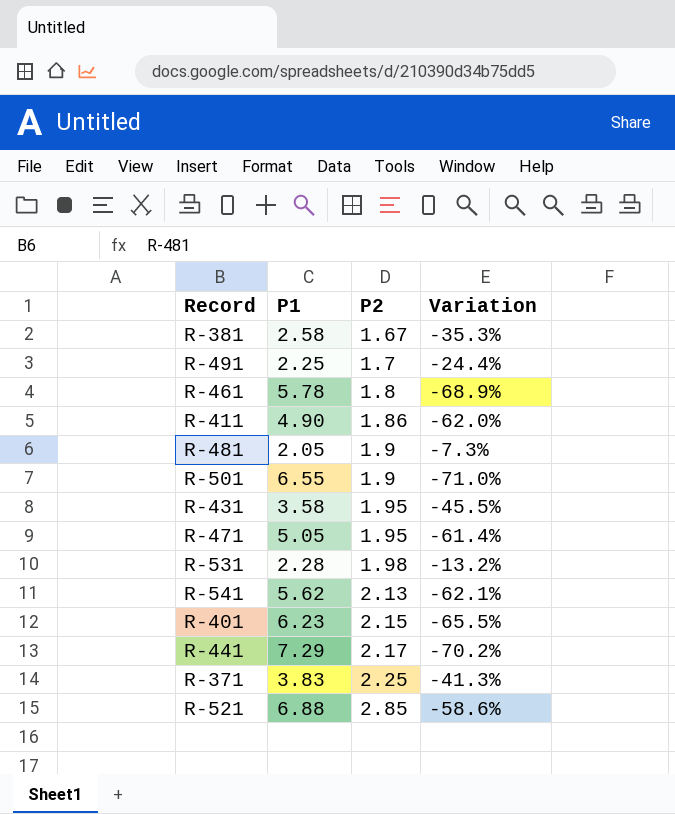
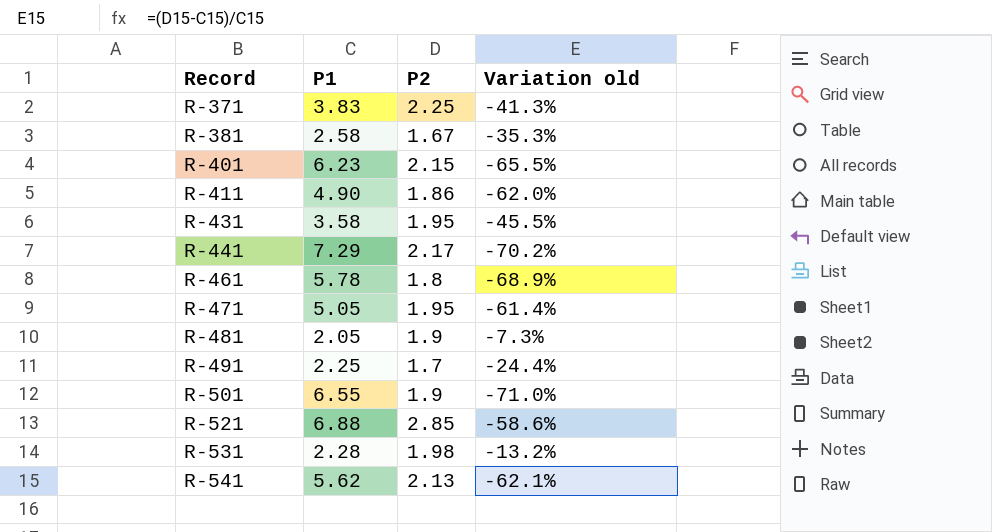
row order: P2 ascending -> Record ascending
column name: Variation -> Variation old

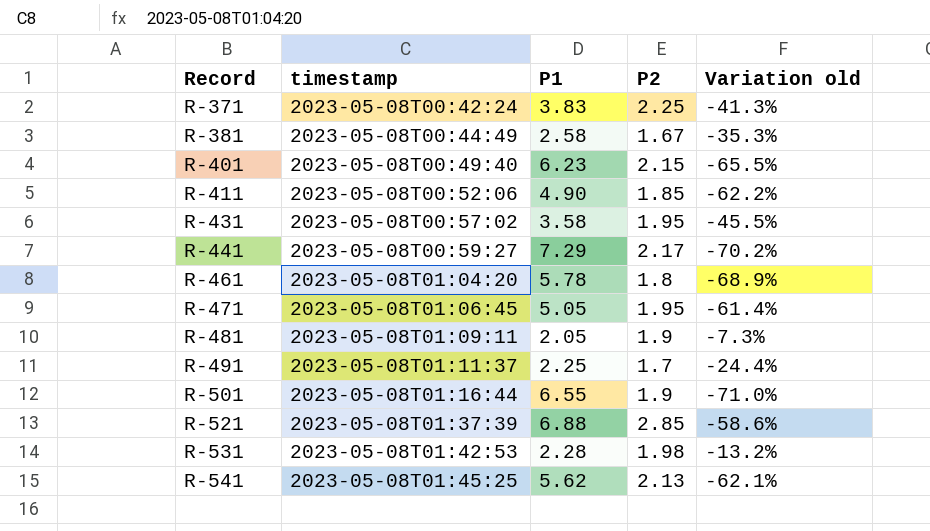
column timestamp | position: none -> 2
R-411 | P2: 1.86 -> 1.85
R-411 | Variation old: -62.0% -> -62.2%

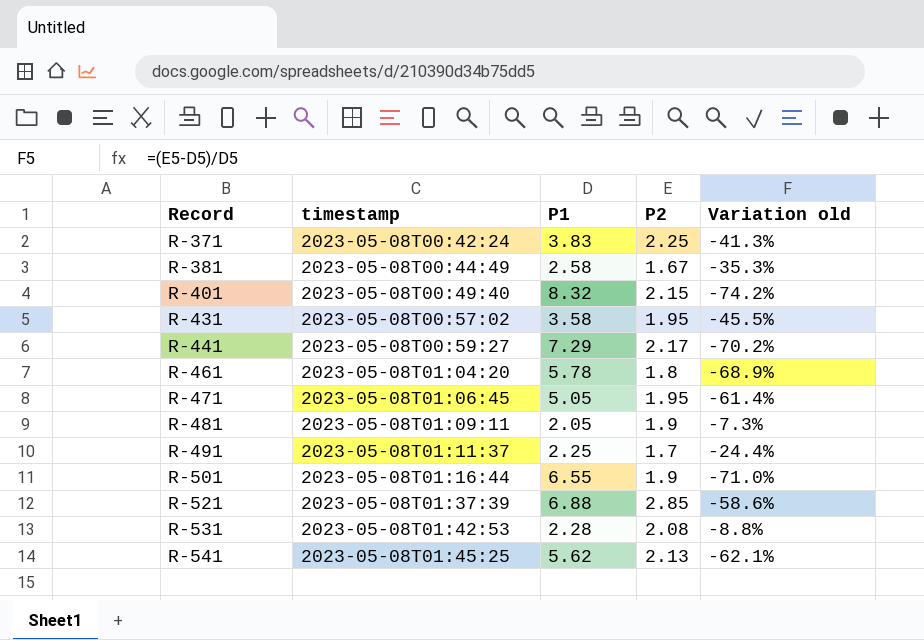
row R-411: 2023-05-08T00:52:06 | 4.90 | 1.85 | -62.2% -> none
R-401 | P1: 6.23 -> 8.32
R-401 | Variation old: -65.5% -> -74.2%
R-531 | P2: 1.98 -> 2.08
R-531 | Variation old: -13.2% -> -8.8%

